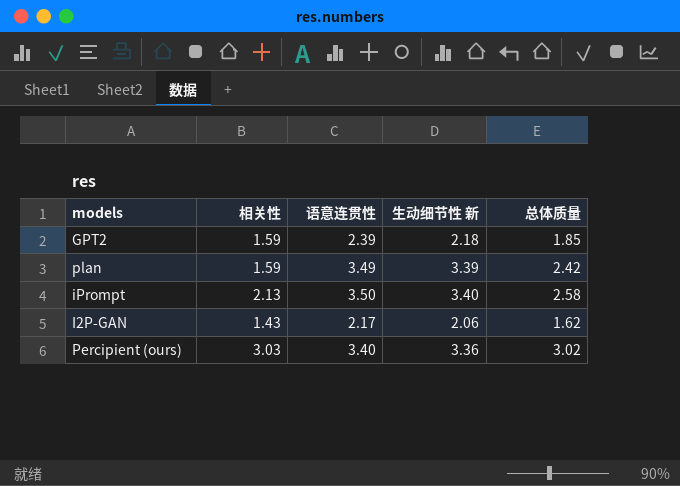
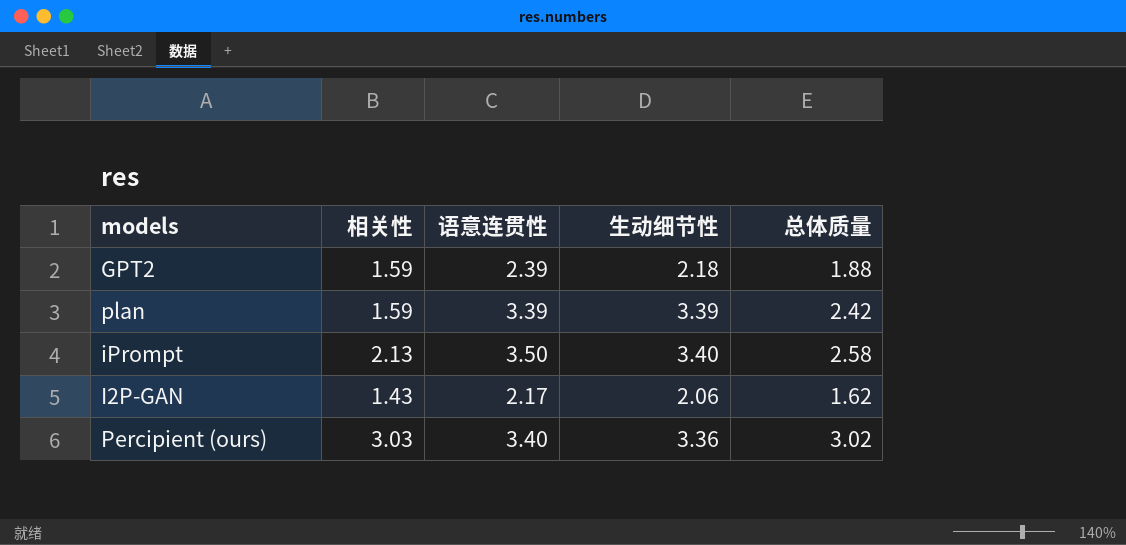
column name: 生动细节性 新 -> 生动细节性
GPT2 | 总体质量: 1.85 -> 1.88
plan | 语意连贯性: 3.49 -> 3.39

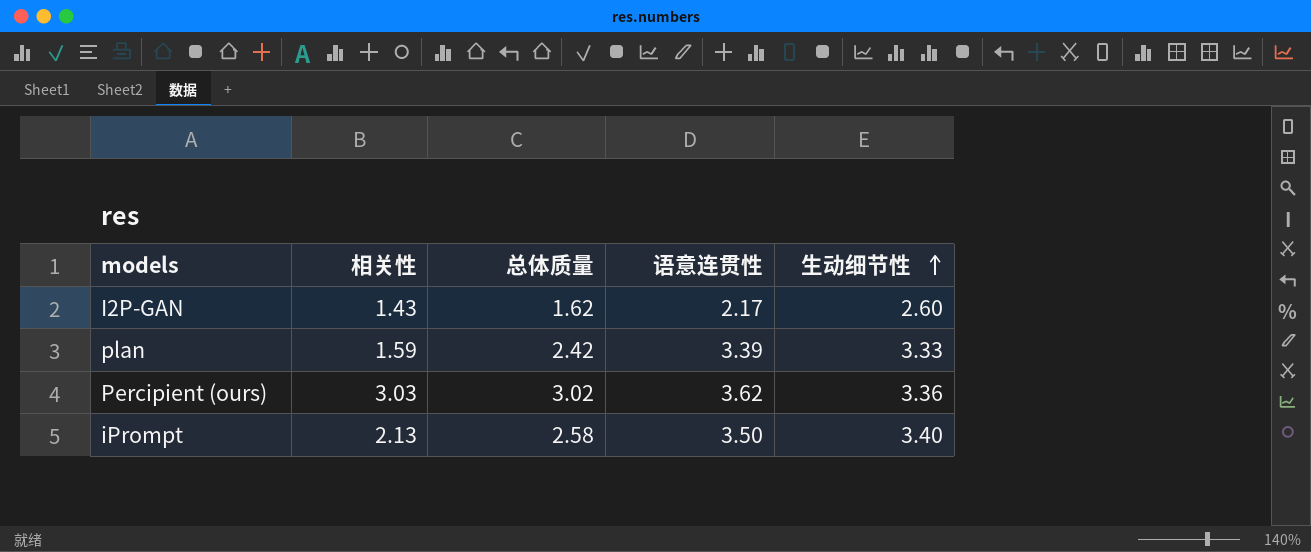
row order: none -> 生动细节性 ascending
column 总体质量 | position: 5 -> 3
row GPT2: 1.59 | 2.39 | 2.18 | 1.88 -> none
I2P-GAN | 生动细节性: 2.06 -> 2.60
plan | 生动细节性: 3.39 -> 3.33
Percipient (ours) | 语意连贯性: 3.40 -> 3.62

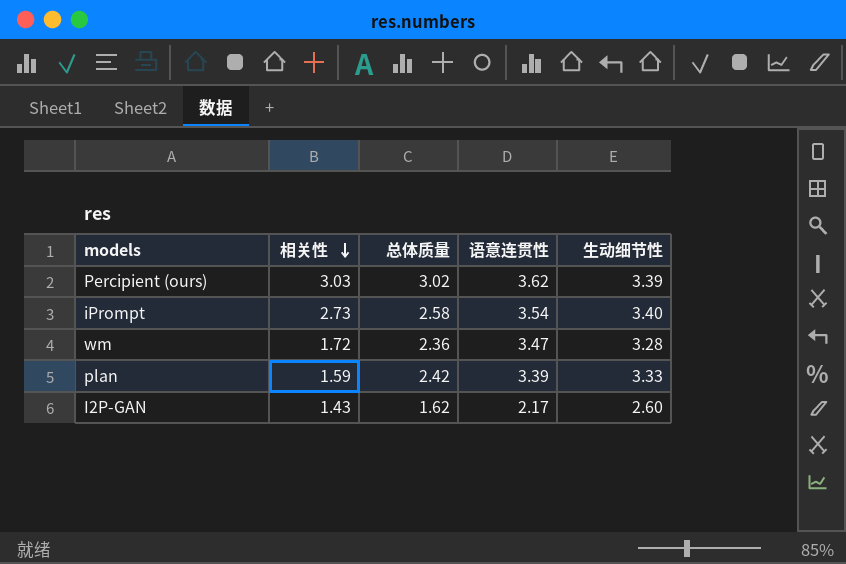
row order: 生动细节性 ascending -> 相关性 descending
Percipient (ours) | 生动细节性: 3.36 -> 3.39
iPrompt | 相关性: 2.13 -> 2.73
iPrompt | 语意连贯性: 3.50 -> 3.54
row wm: none -> 1.72 | 2.36 | 3.47 | 3.28

